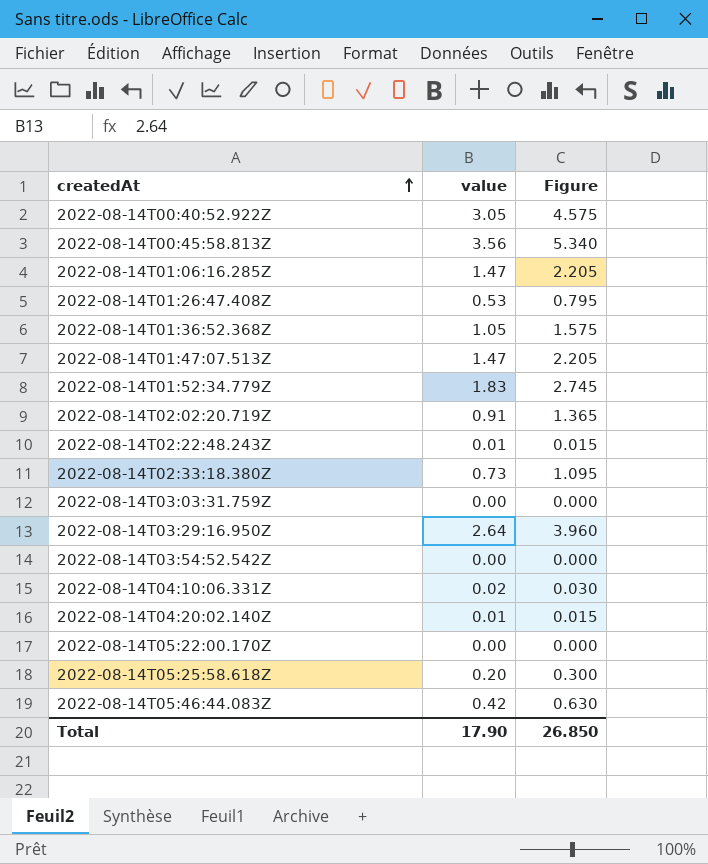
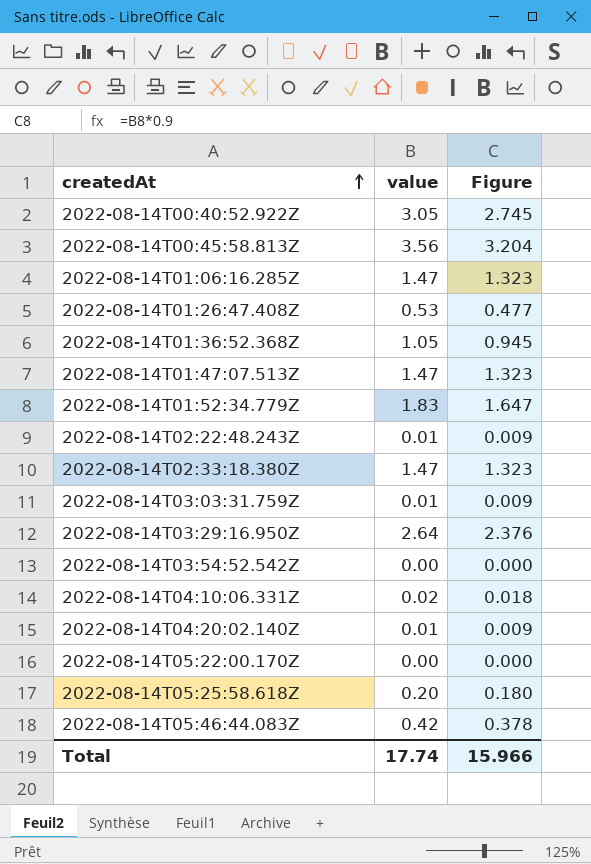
column Figure | formula: [value] * 1.5 -> [value] * 0.9
row 2022-08-14T02:02:20.719Z: 0.91 | 1.365 -> none
2022-08-14T02:33:18.380Z | value: 0.73 -> 1.47
2022-08-14T03:03:31.759Z | value: 0.00 -> 0.01
Total | value: 17.90 -> 17.74
Total | Figure: 26.850 -> 15.966

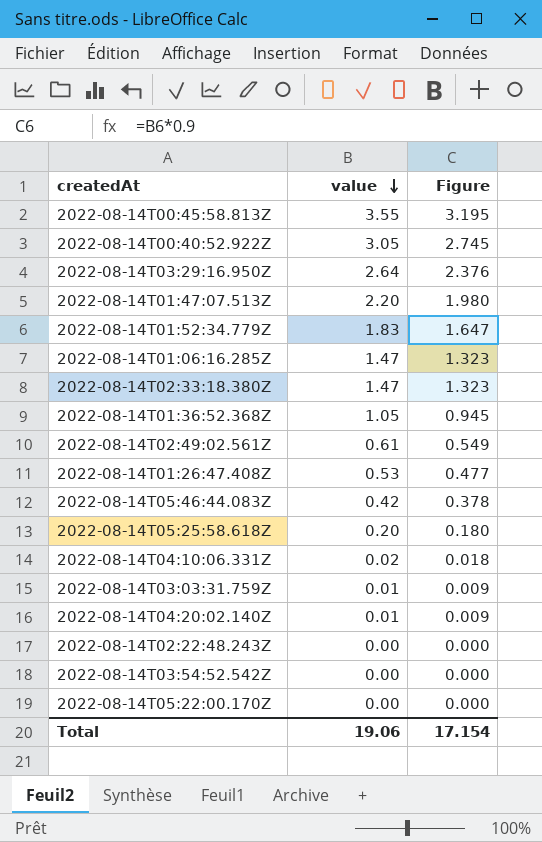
row order: createdAt ascending -> value descending
2022-08-14T00:45:58.813Z | value: 3.56 -> 3.55
2022-08-14T00:45:58.813Z | Figure: 3.204 -> 3.195
2022-08-14T01:47:07.513Z | value: 1.47 -> 2.20
2022-08-14T01:47:07.513Z | Figure: 1.323 -> 1.980
row 2022-08-14T02:49:02.561Z: none -> 0.61 | 0.549
2022-08-14T02:22:48.243Z | value: 0.01 -> 0.00
2022-08-14T02:22:48.243Z | Figure: 0.009 -> 0.000
Total | value: 17.74 -> 19.06
Total | Figure: 15.966 -> 17.154

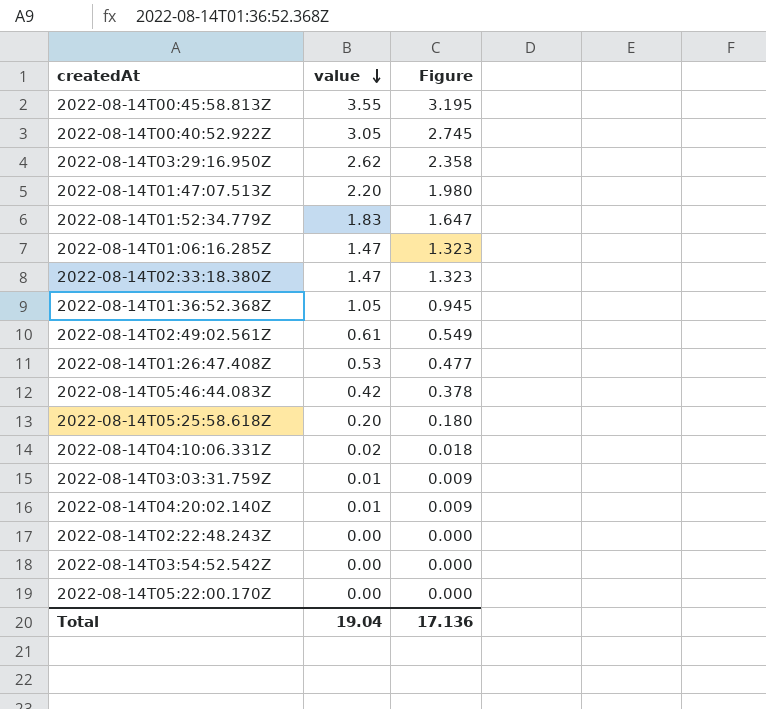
2022-08-14T03:29:16.950Z | value: 2.64 -> 2.62
2022-08-14T03:29:16.950Z | Figure: 2.376 -> 2.358
Total | value: 19.06 -> 19.04
Total | Figure: 17.154 -> 17.136

